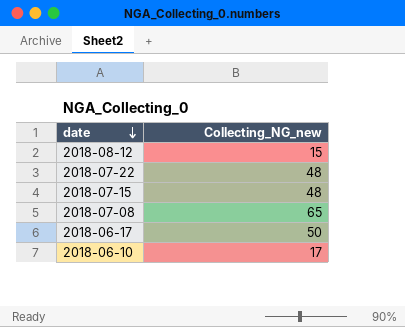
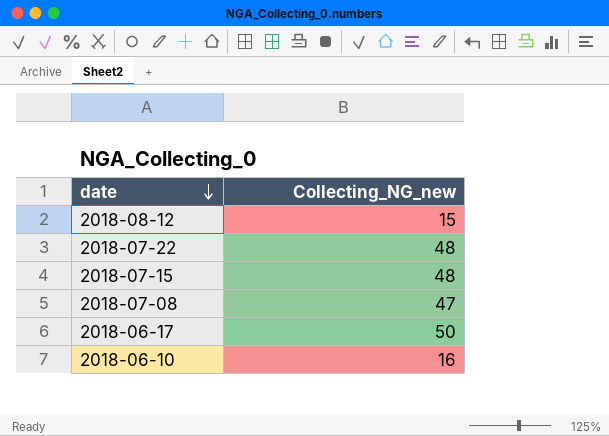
2018-07-08 | Collecting_NG_new: 65 -> 47
2018-06-10 | Collecting_NG_new: 17 -> 16

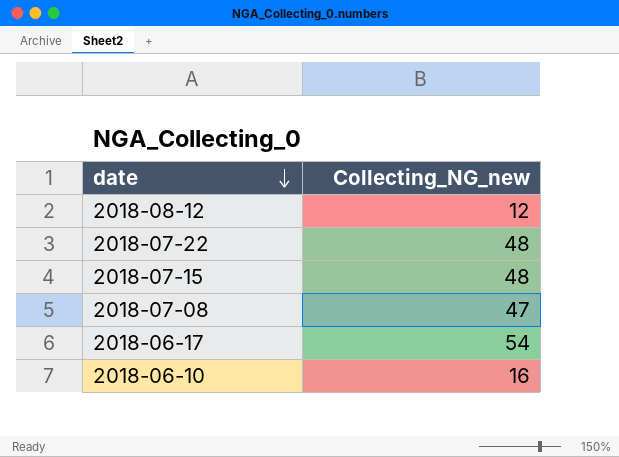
2018-08-12 | Collecting_NG_new: 15 -> 12
2018-06-17 | Collecting_NG_new: 50 -> 54

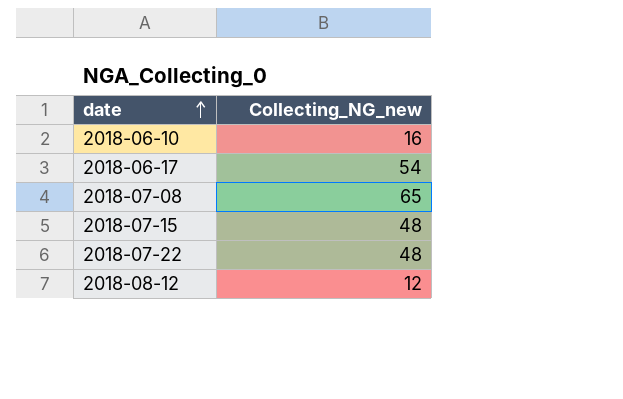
row order: date descending -> date ascending
2018-07-08 | Collecting_NG_new: 47 -> 65

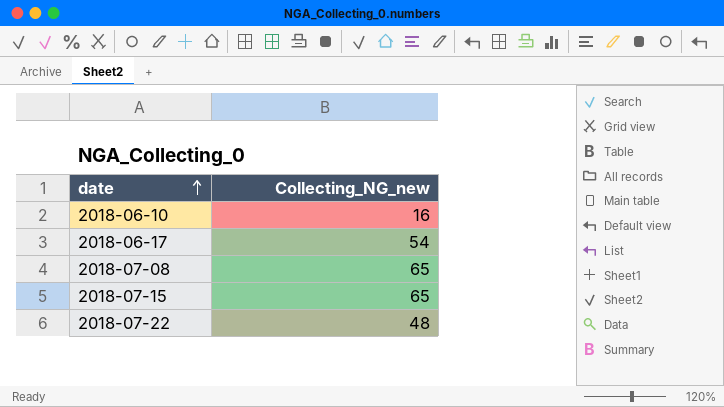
row 2018-08-12: 12 -> none
2018-07-15 | Collecting_NG_new: 48 -> 65

